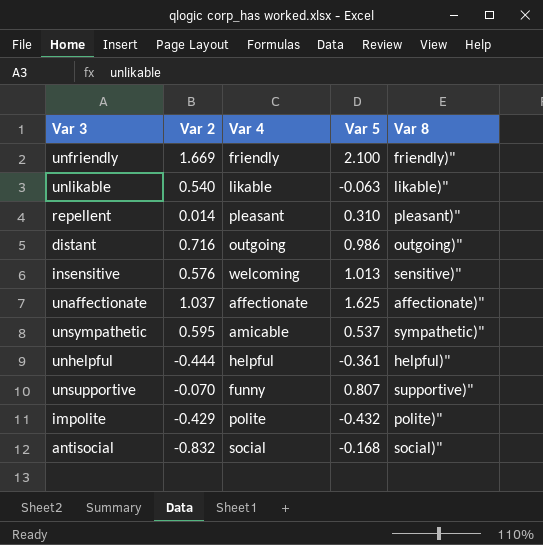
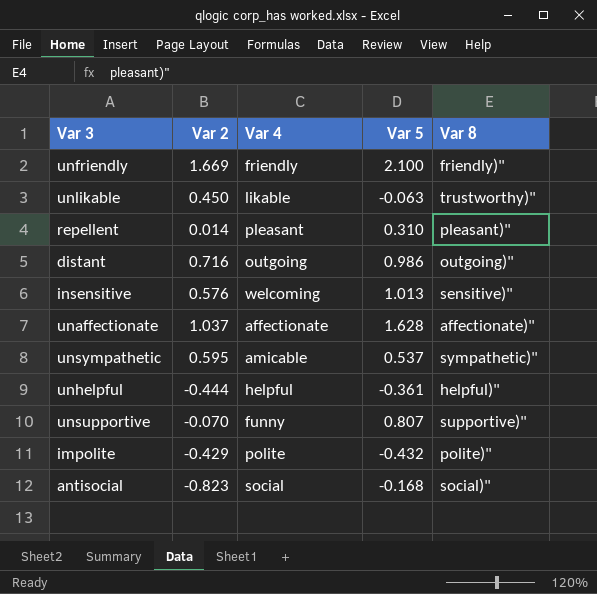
unlikable | Var 2: 0.540 -> 0.450
unlikable | Var 8: likable)" -> trustworthy)"
unaffectionate | Var 5: 1.625 -> 1.628
antisocial | Var 2: -0.832 -> -0.823

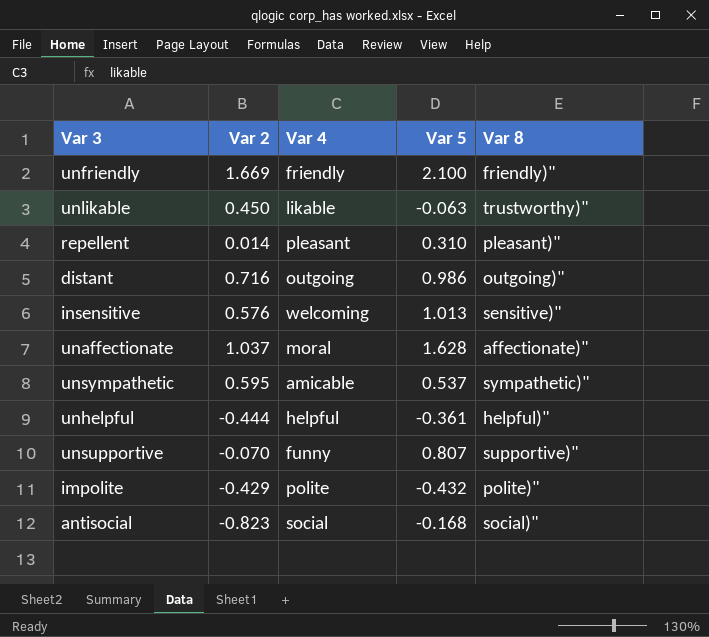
unaffectionate | Var 4: affectionate -> moral

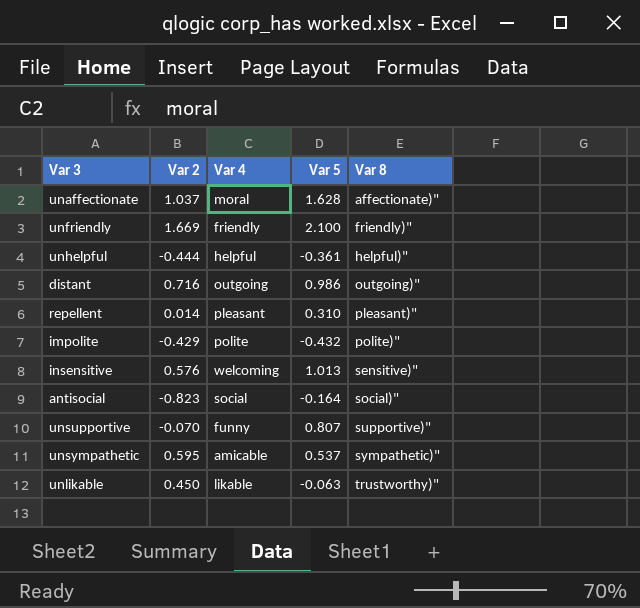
row order: none -> Var 8 ascending
antisocial | Var 5: -0.168 -> -0.164

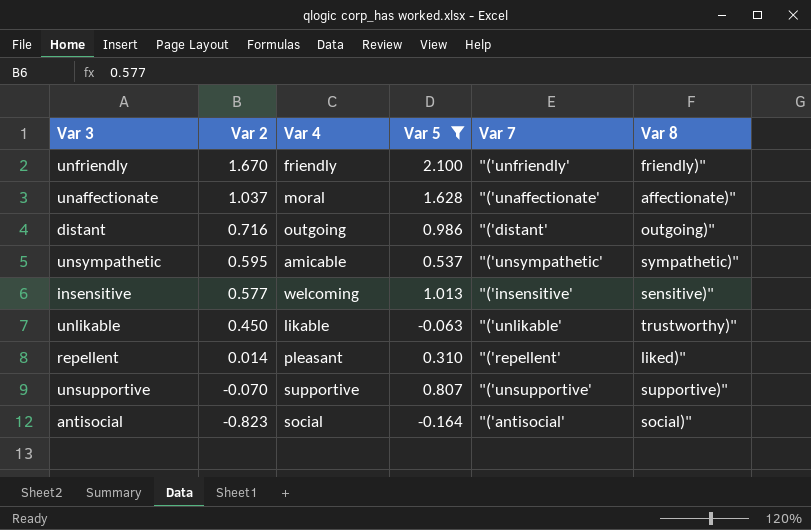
filter: none -> Var 5 >= -0.164
row order: Var 8 ascending -> Var 2 descending
column Var 7 | position: none -> 5
unfriendly | Var 2: 1.669 -> 1.670
insensitive | Var 2: 0.576 -> 0.577
repellent | Var 8: pleasant)" -> liked)"
unsupportive | Var 4: funny -> supportive

